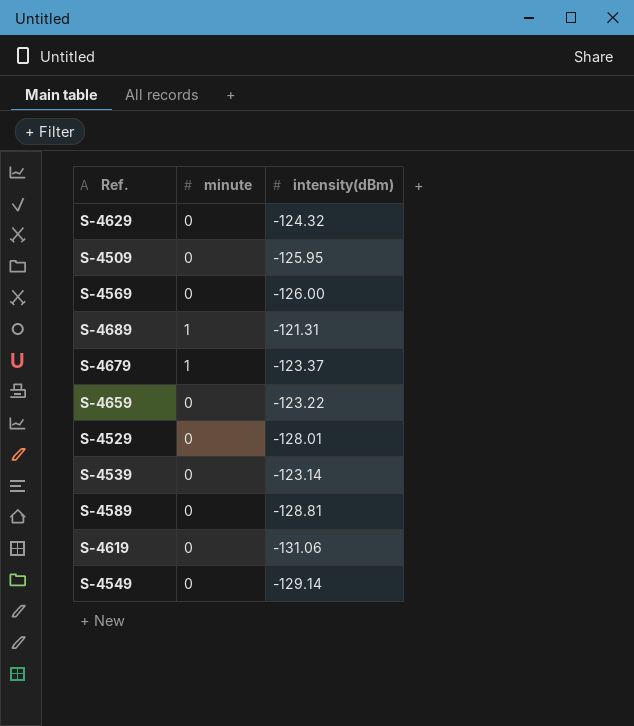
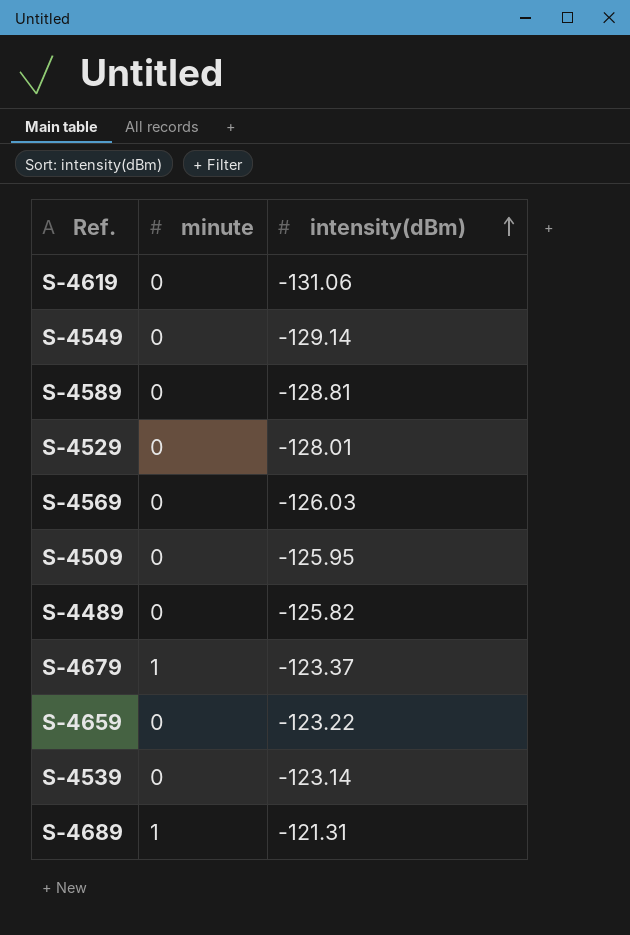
row order: none -> intensity(dBm) ascending
row S-4629: 0 | -124.32 -> none
S-4569 | intensity(dBm): -126.00 -> -126.03
row S-4489: none -> 0 | -125.82

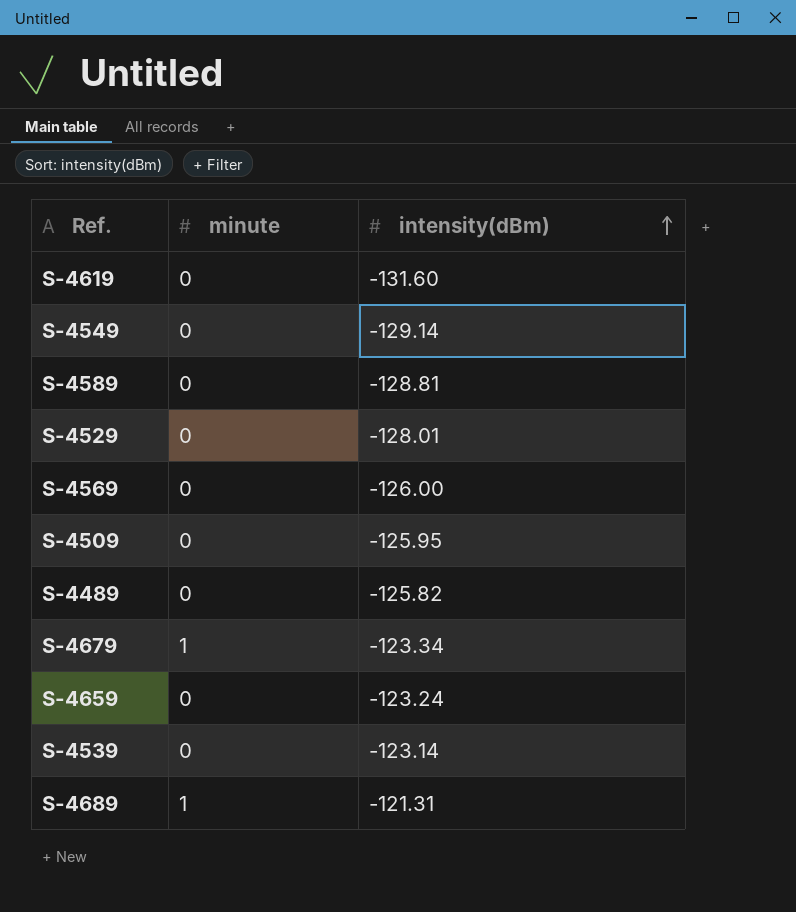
S-4619 | intensity(dBm): -131.06 -> -131.60
S-4569 | intensity(dBm): -126.03 -> -126.00
S-4679 | intensity(dBm): -123.37 -> -123.34
S-4659 | intensity(dBm): -123.22 -> -123.24

